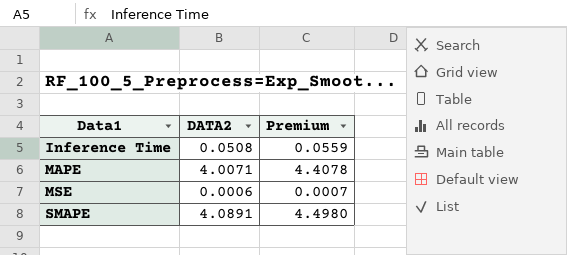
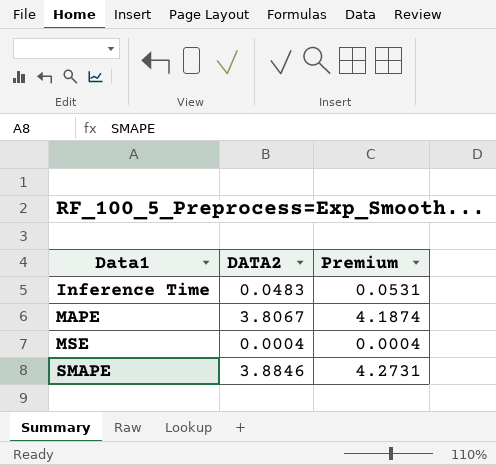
Inference Time | DATA2: 0.0508 -> 0.0483
Inference Time | Premium: 0.0559 -> 0.0531
MAPE | DATA2: 4.0071 -> 3.8067
MAPE | Premium: 4.4078 -> 4.1874
MSE | DATA2: 0.0006 -> 0.0004
MSE | Premium: 0.0007 -> 0.0004
SMAPE | DATA2: 4.0891 -> 3.8846
SMAPE | Premium: 4.4980 -> 4.2731

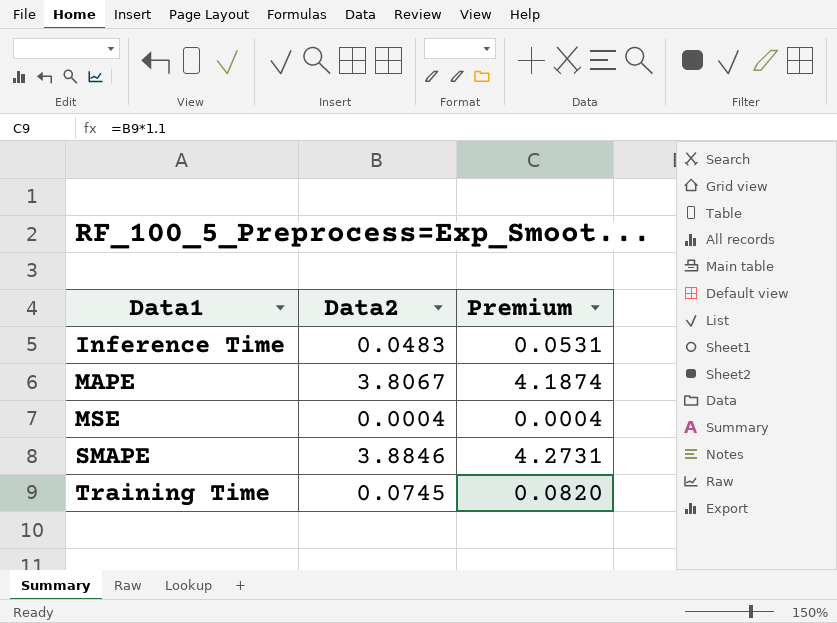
column name: DATA2 -> Data2
row Training Time: none -> 0.0745 | 0.0820

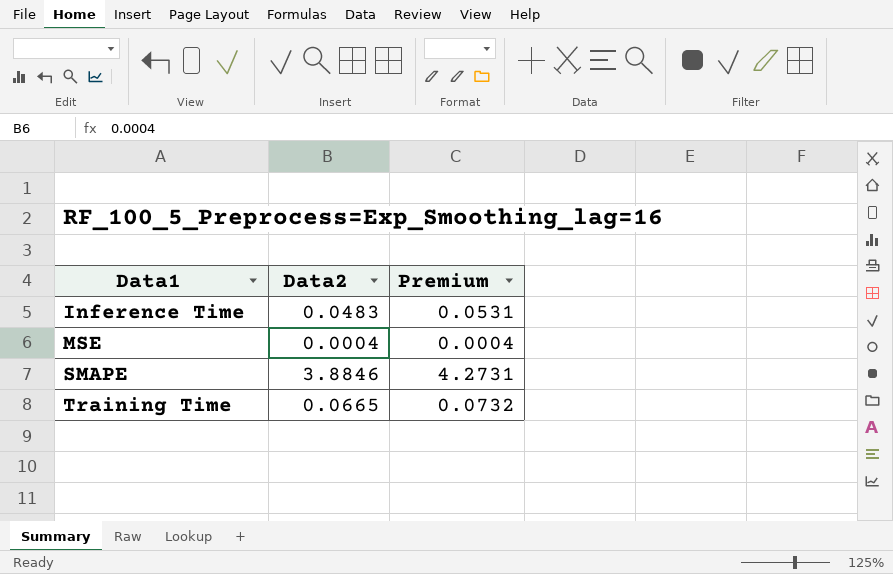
row MAPE: 3.8067 | 4.1874 -> none
Training Time | Data2: 0.0745 -> 0.0665
Training Time | Premium: 0.0820 -> 0.0732

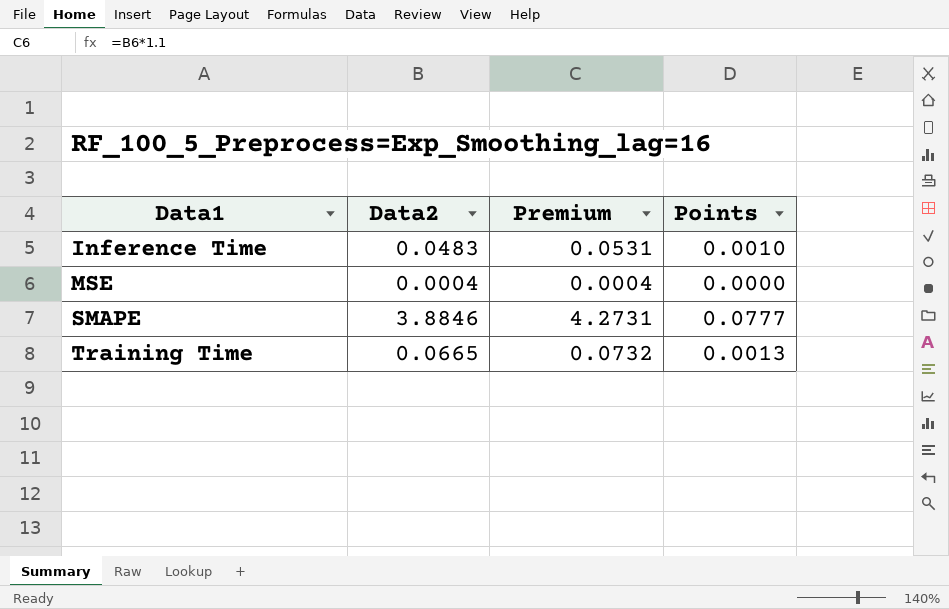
column Points | formula: none -> [Data2] * 0.02

